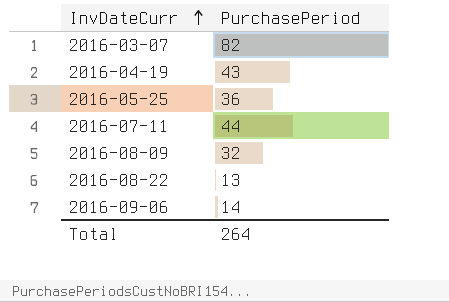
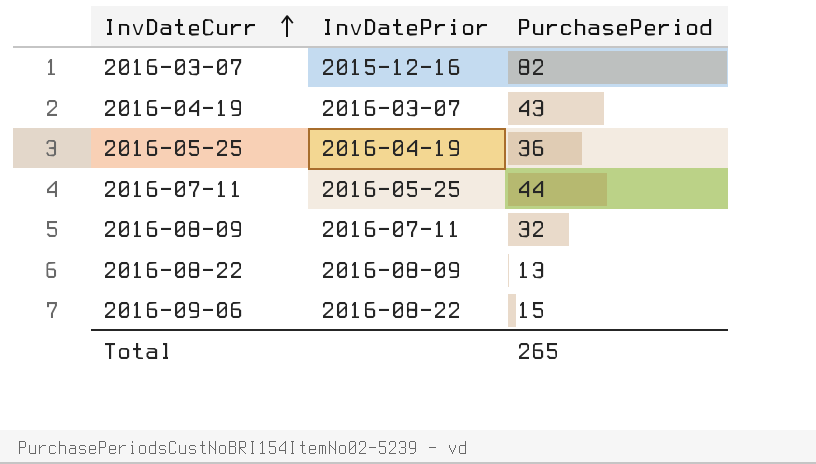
column InvDatePrior | position: none -> 2
2016-09-06 | PurchasePeriod: 14 -> 15
Total | PurchasePeriod: 264 -> 265

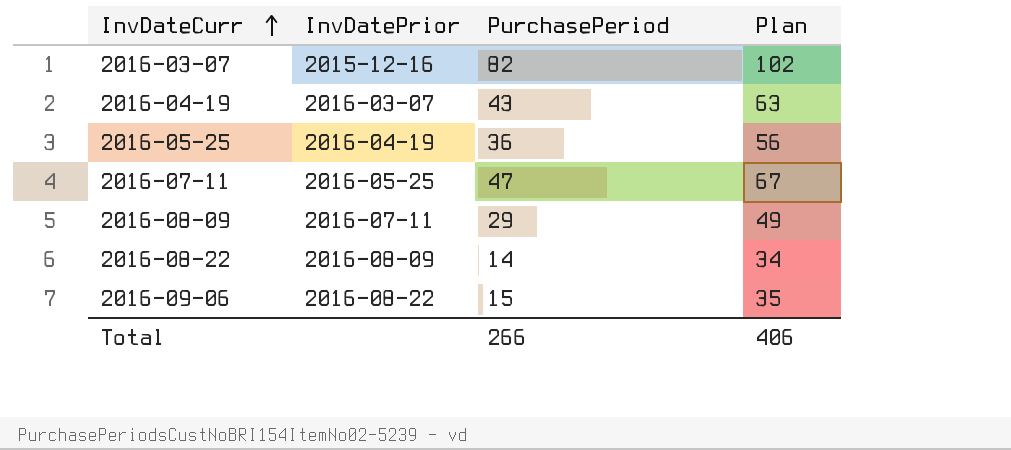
column Plan | formula: none -> [PurchasePeriod] + 20
2016-07-11 | PurchasePeriod: 44 -> 47
2016-08-09 | PurchasePeriod: 32 -> 29
2016-08-22 | PurchasePeriod: 13 -> 14
Total | PurchasePeriod: 265 -> 266

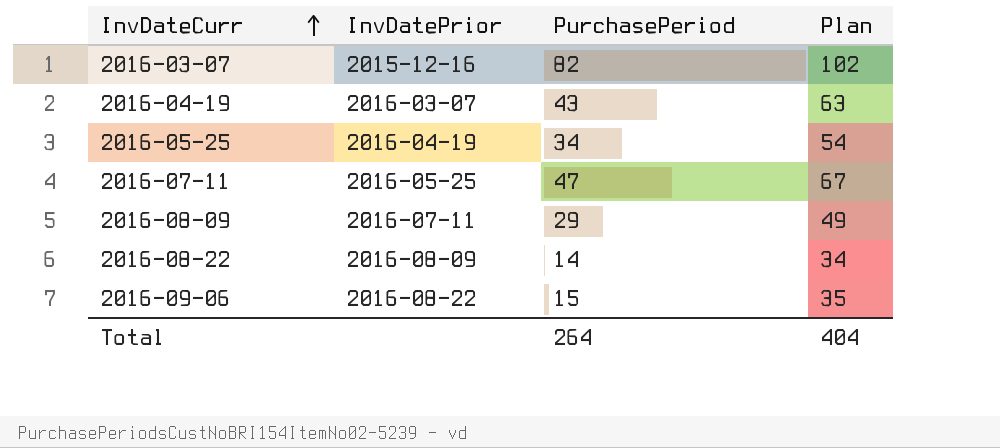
2016-05-25 | PurchasePeriod: 36 -> 34
2016-05-25 | Plan: 56 -> 54
Total | PurchasePeriod: 266 -> 264
Total | Plan: 406 -> 404

